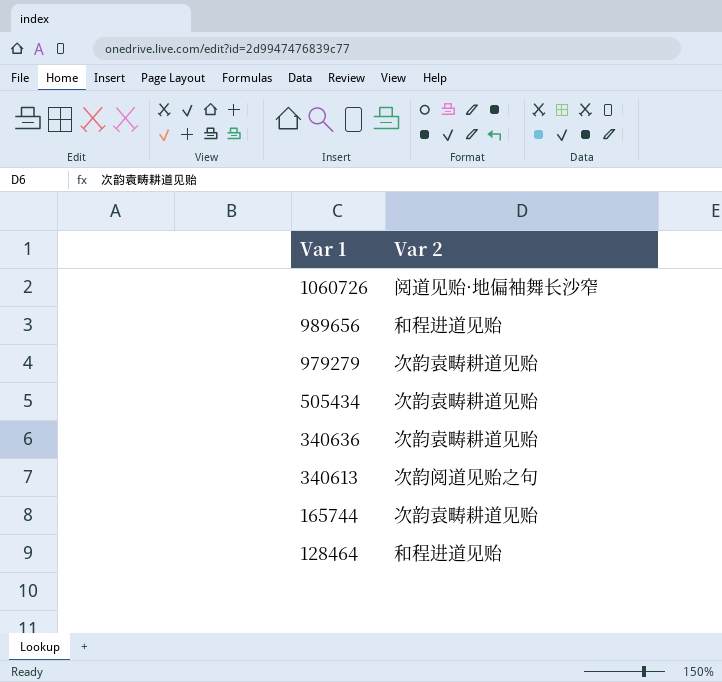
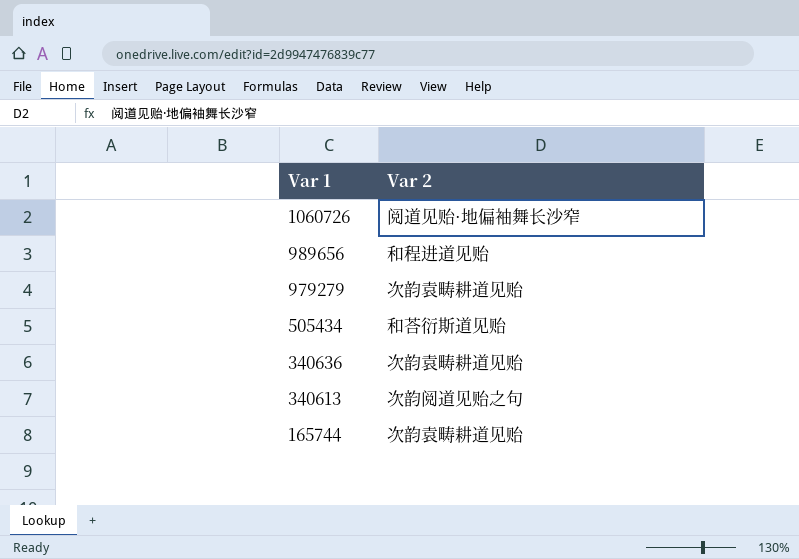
row 128464: 和程进道见贻 -> none
505434 | Var 2: 次韵袁畴耕道见贻 -> 和荅衍斯道见贻

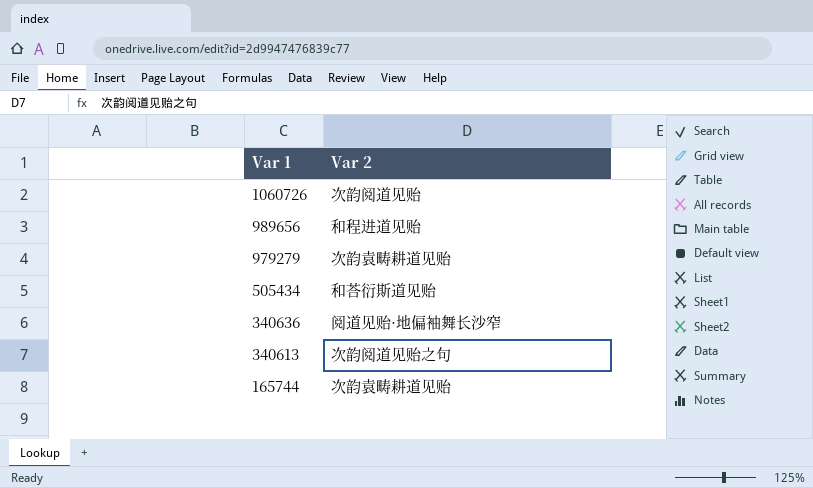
1060726 | Var 2: 阅道见贻·地偏袖舞长沙窄 -> 次韵阅道见贻
340636 | Var 2: 次韵袁畴耕道见贻 -> 阅道见贻·地偏袖舞长沙窄

